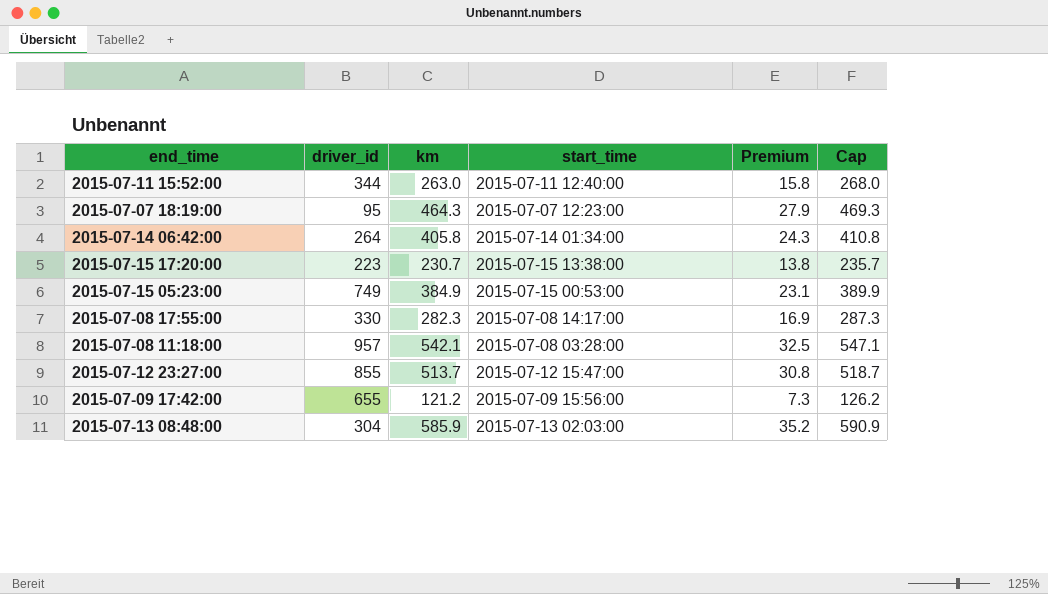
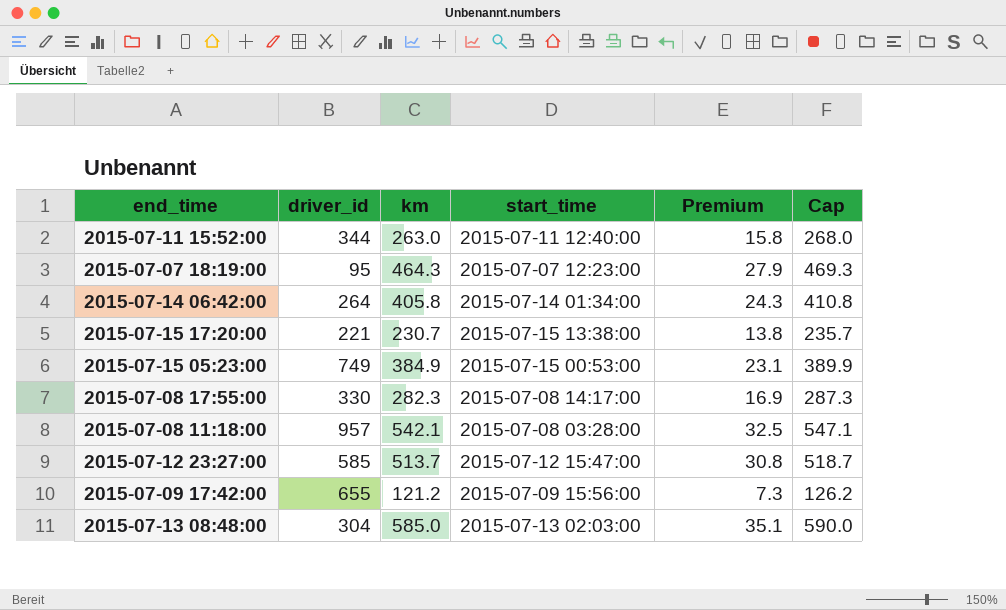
2015-07-15 17:20:00 | driver_id: 223 -> 221
2015-07-12 23:27:00 | driver_id: 855 -> 585
2015-07-13 08:48:00 | km: 585.9 -> 585.0
2015-07-13 08:48:00 | Premium: 35.2 -> 35.1
2015-07-13 08:48:00 | Cap: 590.9 -> 590.0

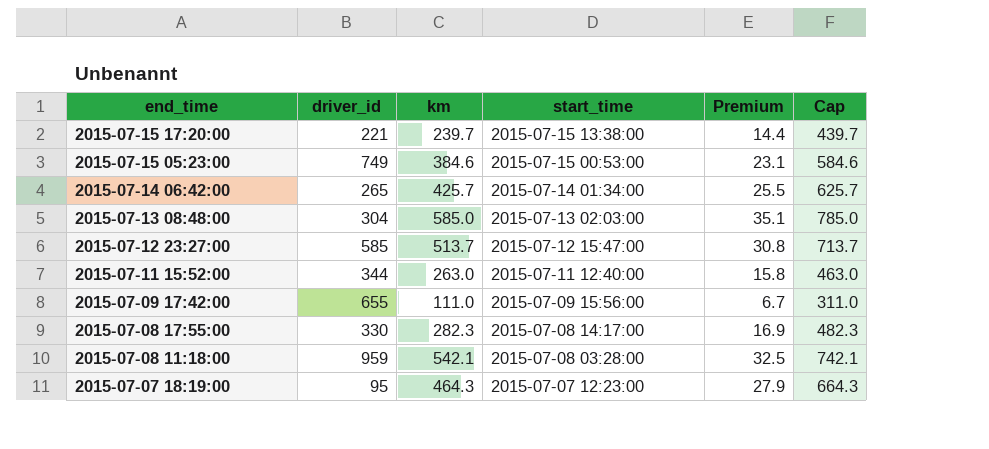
row order: none -> end_time descending
column Cap | formula: [km] + 5 -> [km] + 200
2015-07-15 17:20:00 | km: 230.7 -> 239.7
2015-07-15 17:20:00 | Premium: 13.8 -> 14.4
2015-07-15 05:23:00 | km: 384.9 -> 384.6
2015-07-14 06:42:00 | driver_id: 264 -> 265
2015-07-14 06:42:00 | km: 405.8 -> 425.7
2015-07-14 06:42:00 | Premium: 24.3 -> 25.5
2015-07-09 17:42:00 | km: 121.2 -> 111.0
2015-07-09 17:42:00 | Premium: 7.3 -> 6.7
2015-07-08 11:18:00 | driver_id: 957 -> 959

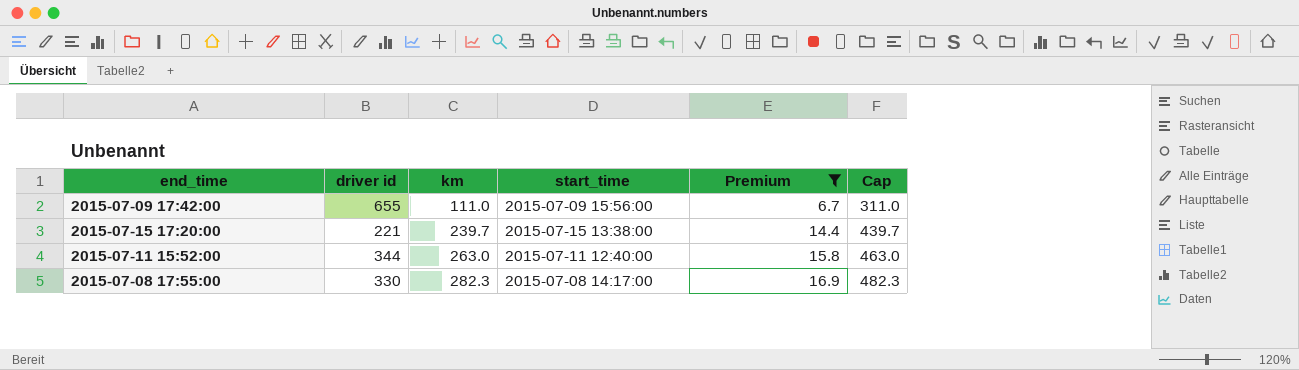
filter: none -> Premium <= 16.9
row order: end_time descending -> km ascending
column name: driver_id -> driver id

